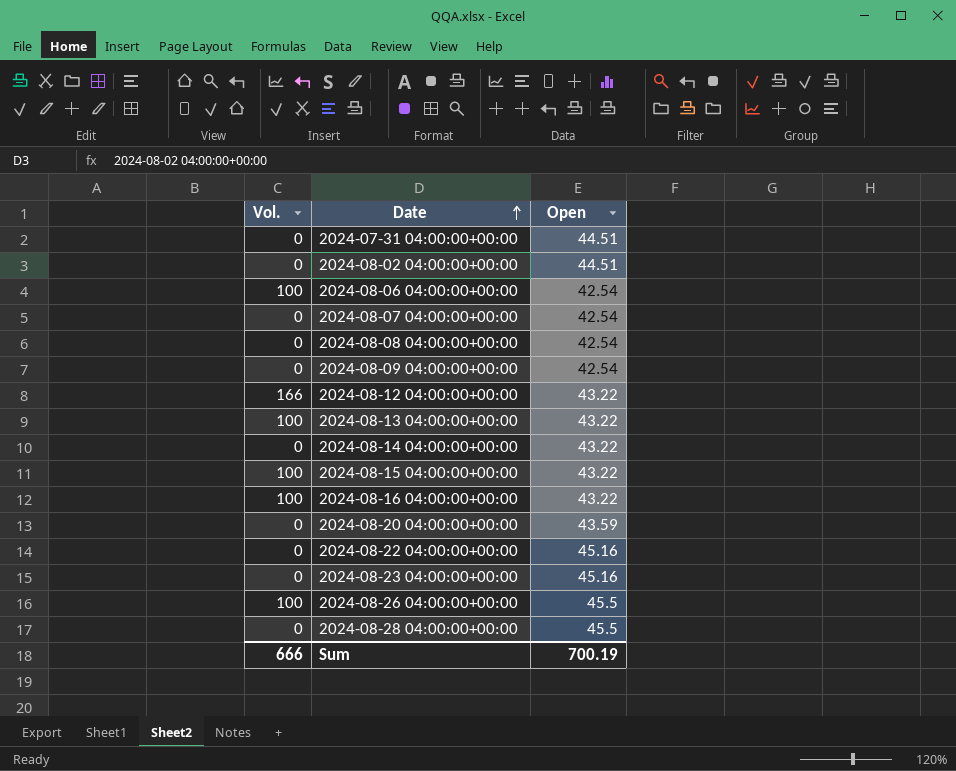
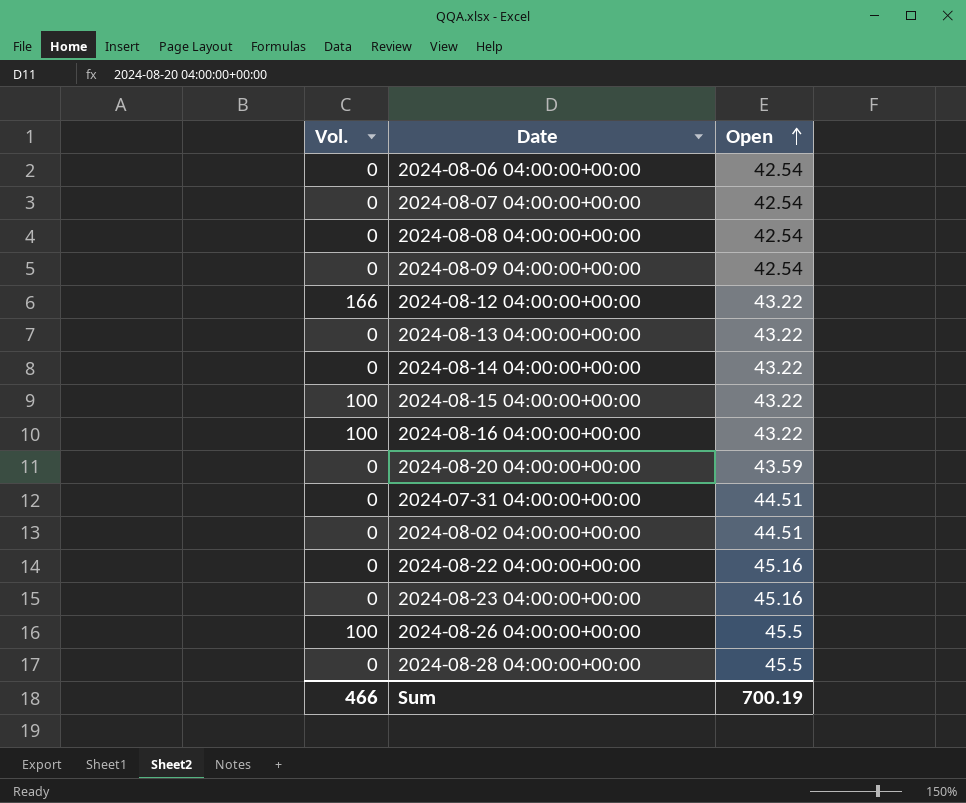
row order: Date ascending -> Open ascending
2024-08-06 04:00:00+00:00 | Vol.: 100 -> 0
2024-08-13 04:00:00+00:00 | Vol.: 100 -> 0
Sum | Vol.: 666 -> 466

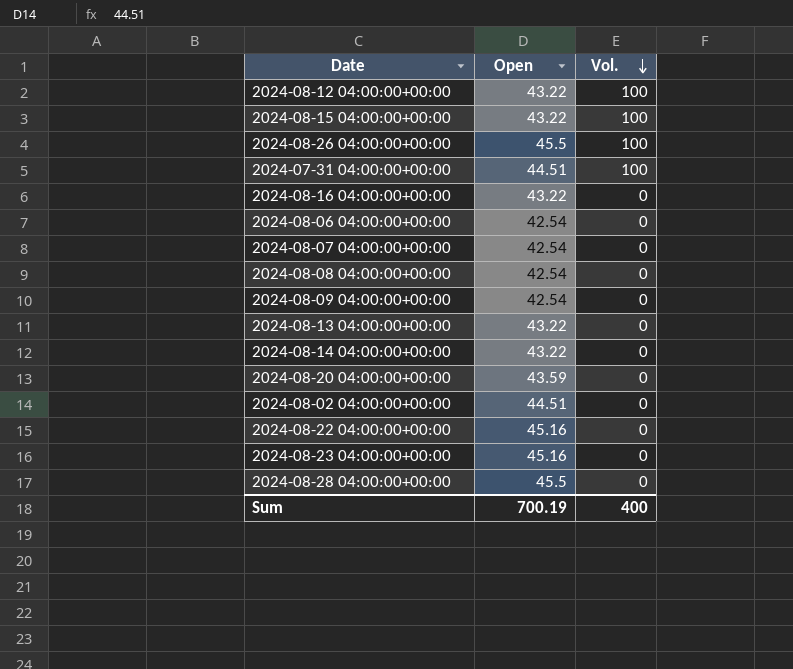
row order: Open ascending -> Vol. descending
column Vol. | position: 1 -> 3
2024-08-12 04:00:00+00:00 | Vol.: 166 -> 100
2024-07-31 04:00:00+00:00 | Vol.: 0 -> 100
2024-08-16 04:00:00+00:00 | Vol.: 100 -> 0
Sum | Vol.: 466 -> 400

